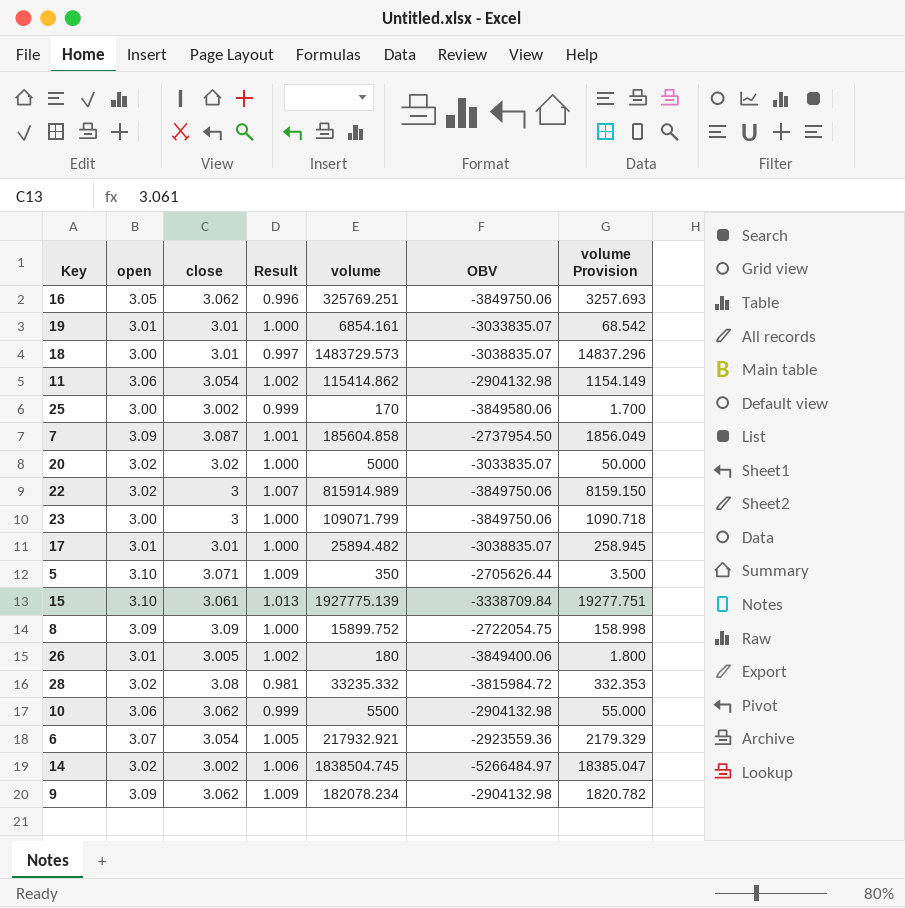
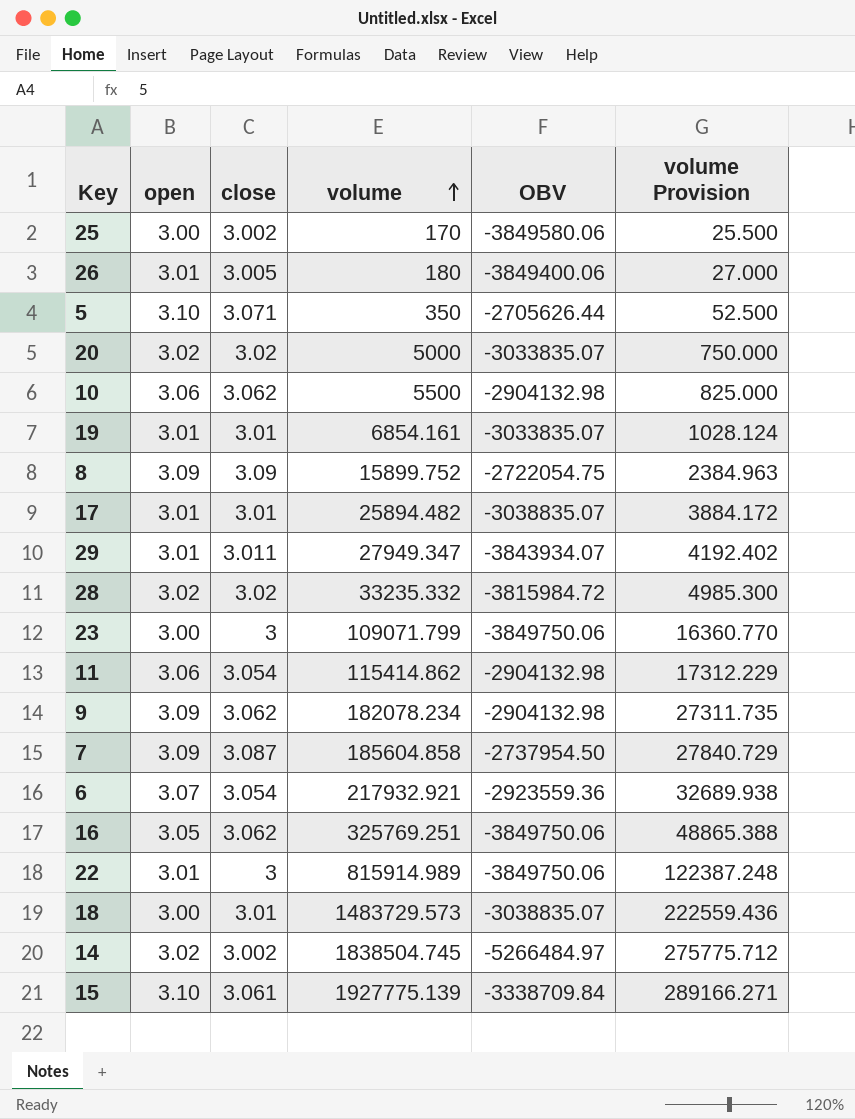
row order: none -> volume ascending
column Result | formula: [open] / [close] -> none
column volume Provision | formula: [volume] * 0.01 -> [volume] * 0.15
row 29: none -> 3.01 | 3.011 | 27949.347 | -3843934.07 | 4192.402
28 | close: 3.08 -> 3.02
22 | open: 3.02 -> 3.01

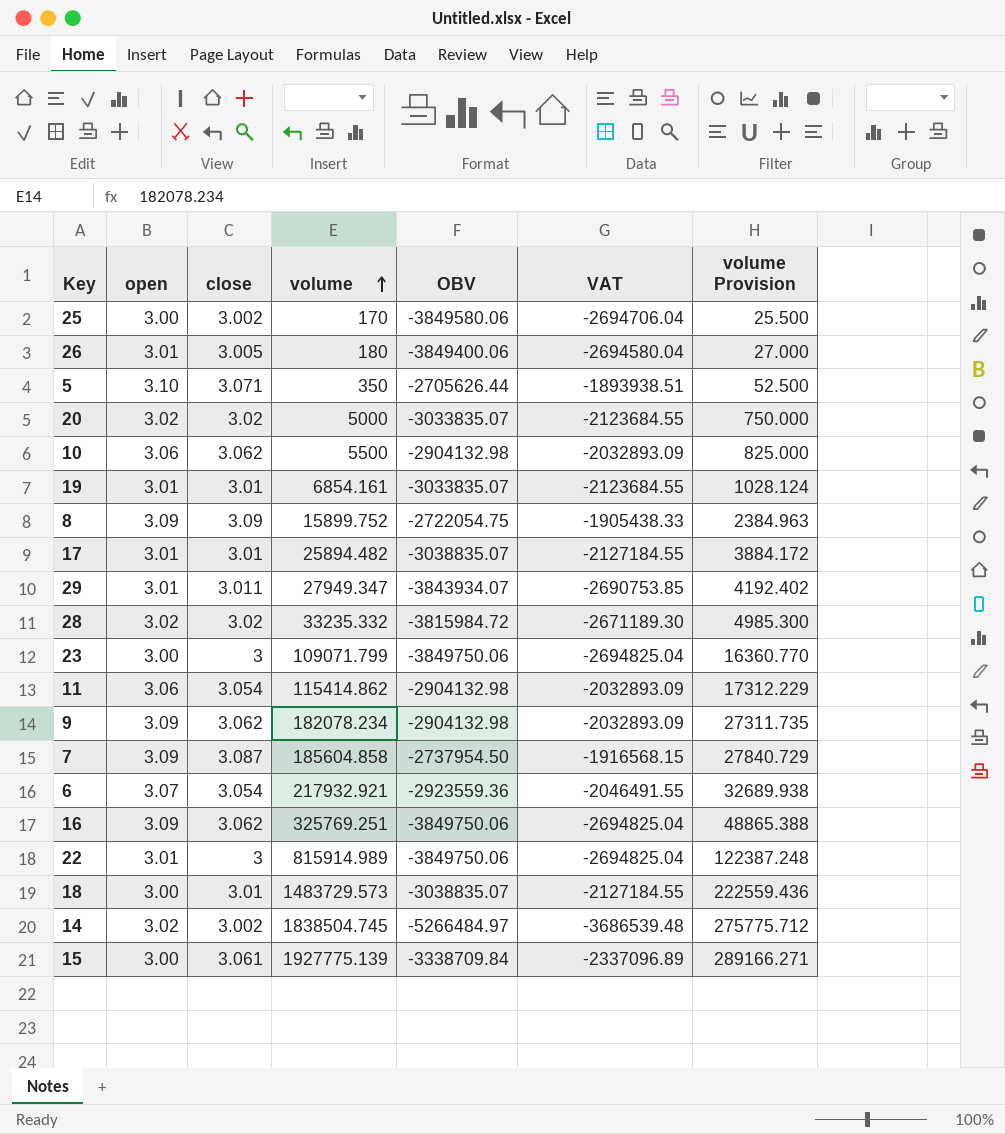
column VAT | formula: none -> [OBV] * 0.7
16 | open: 3.05 -> 3.09
15 | open: 3.10 -> 3.00

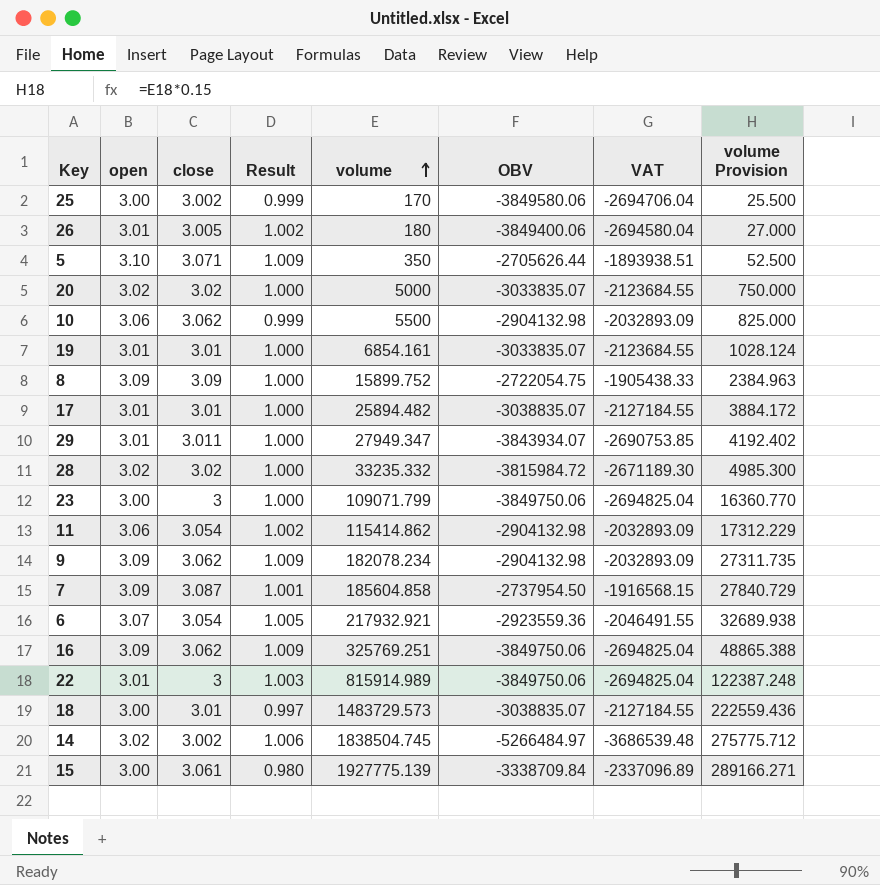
column Result | formula: none -> [open] / [close]

